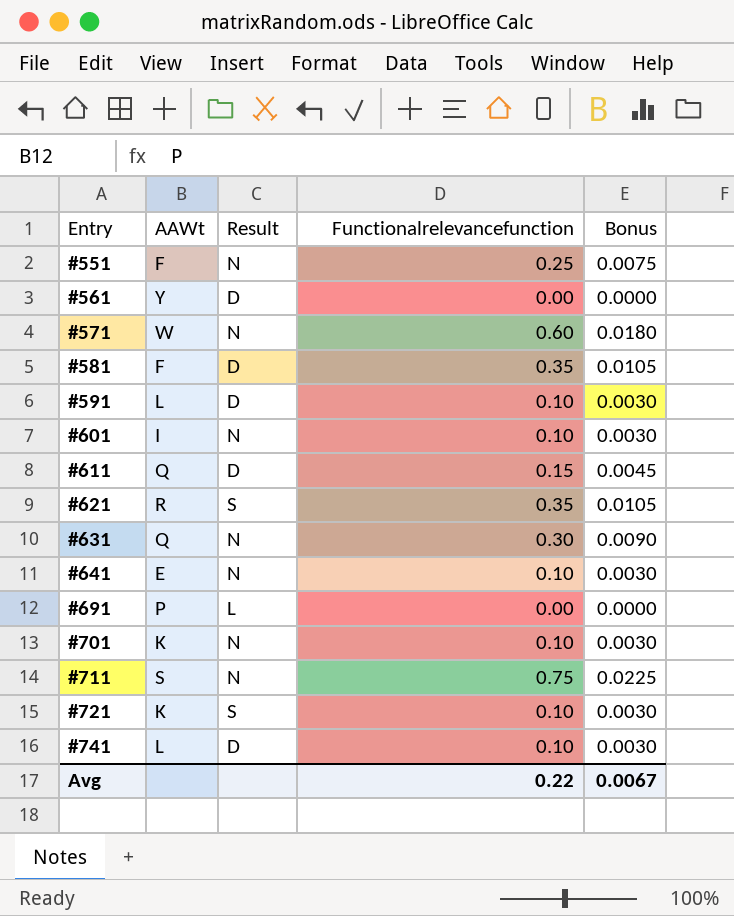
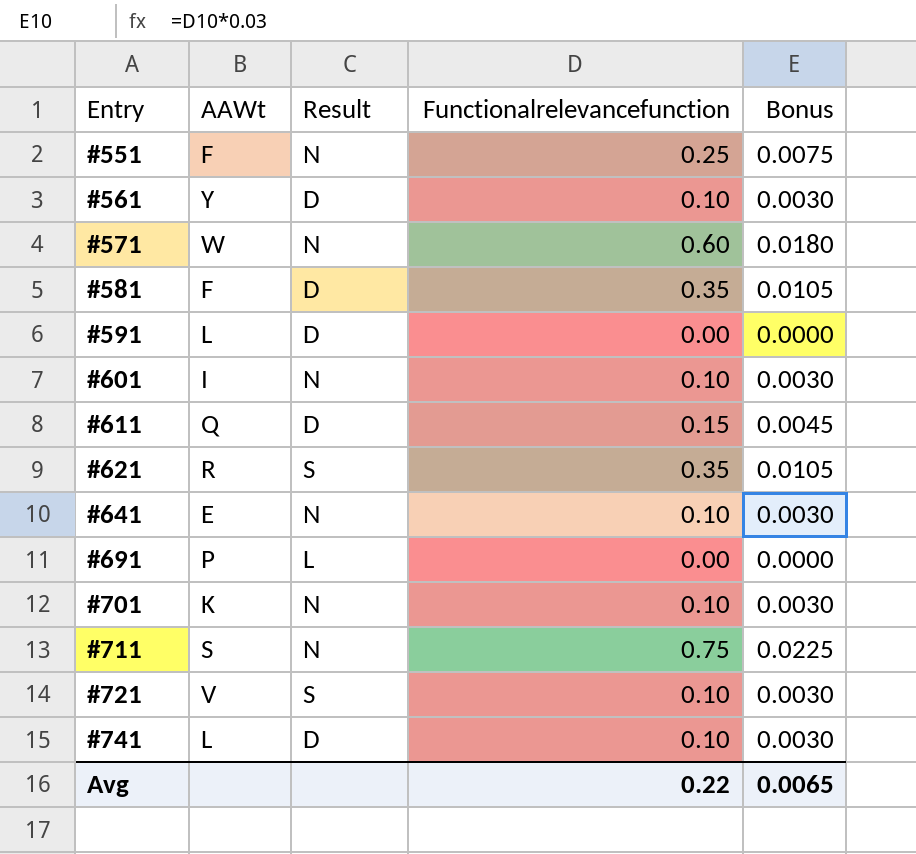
row #631: Q | N | 0.30 | 0.0090 -> none
#561 | Functionalrelevancefunction: 0.00 -> 0.10
#561 | Bonus: 0.0000 -> 0.0030
#591 | Functionalrelevancefunction: 0.10 -> 0.00
#591 | Bonus: 0.0030 -> 0.0000
#721 | AAWt: K -> V
Avg | Bonus: 0.0067 -> 0.0065

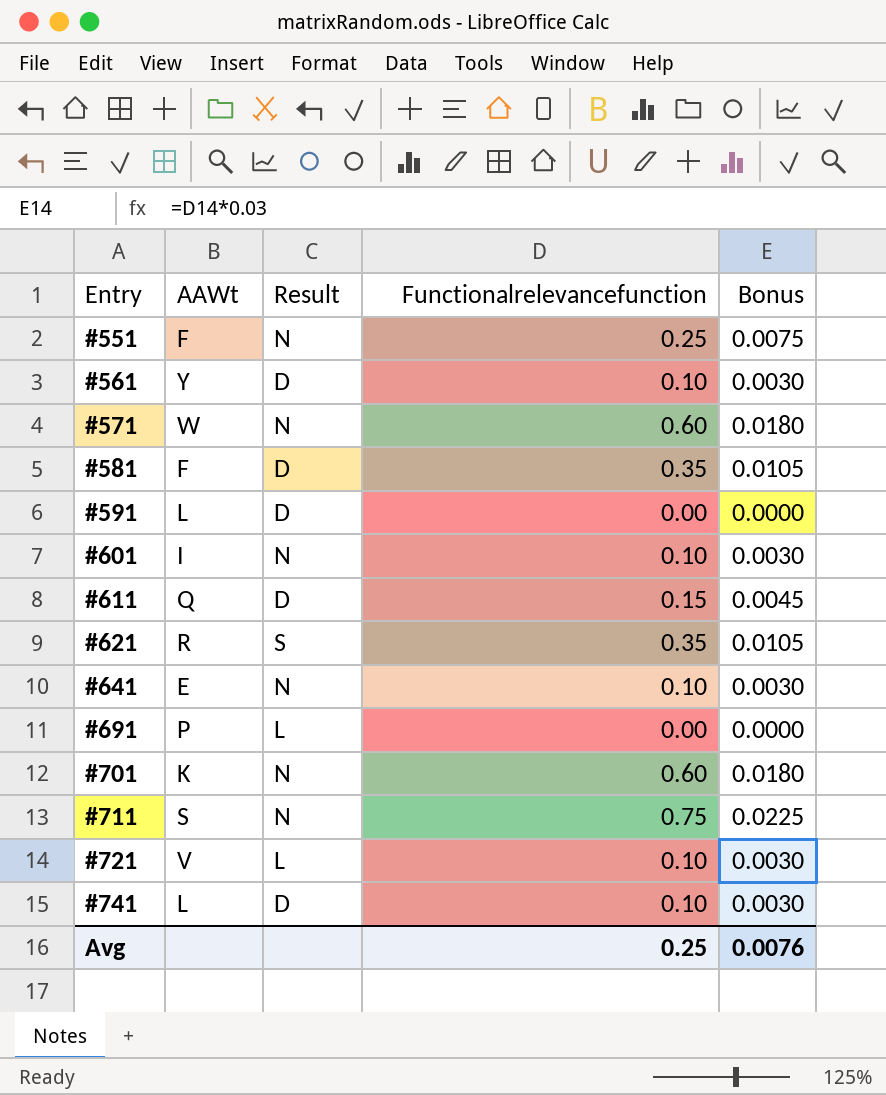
#701 | Functionalrelevancefunction: 0.10 -> 0.60
#701 | Bonus: 0.0030 -> 0.0180
#721 | Result: S -> L
Avg | Functionalrelevancefunction: 0.22 -> 0.25
Avg | Bonus: 0.0065 -> 0.0076

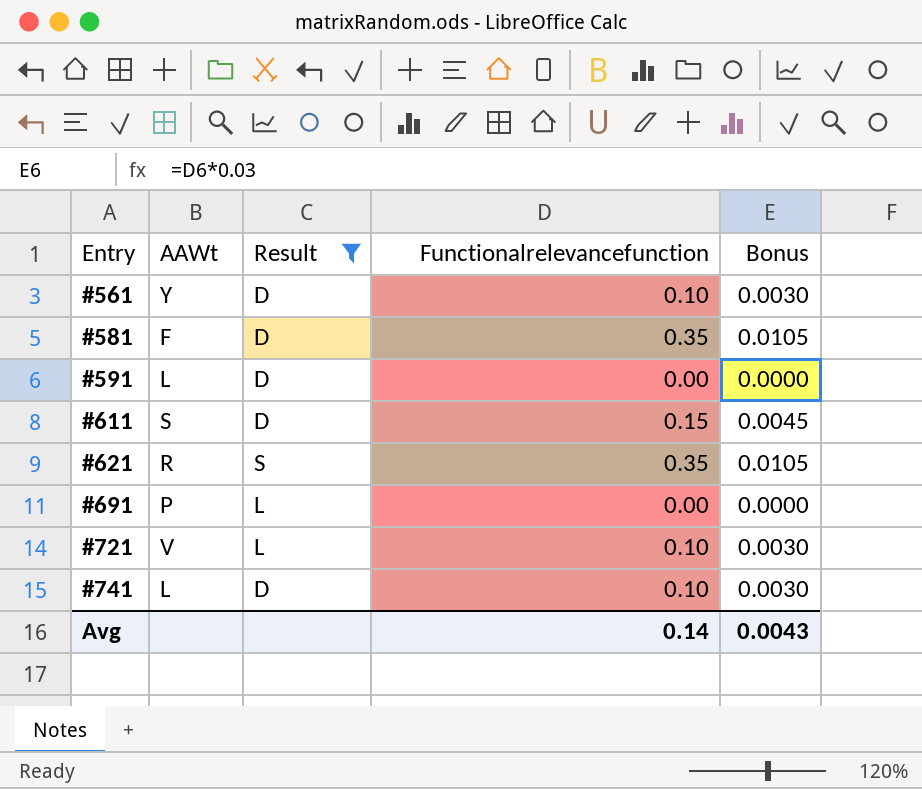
filter: none -> Result != N
#611 | AAWt: Q -> S
Avg | Functionalrelevancefunction: 0.25 -> 0.14
Avg | Bonus: 0.0076 -> 0.0043

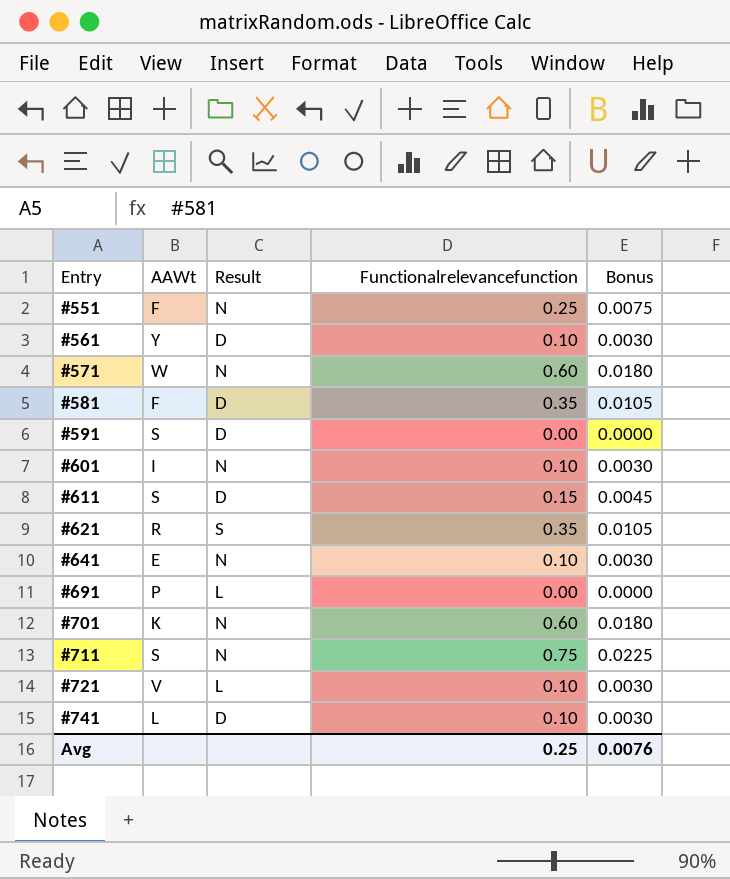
filter: Result != N -> none
#591 | AAWt: L -> S
Avg | Functionalrelevancefunction: 0.14 -> 0.25
Avg | Bonus: 0.0043 -> 0.0076

